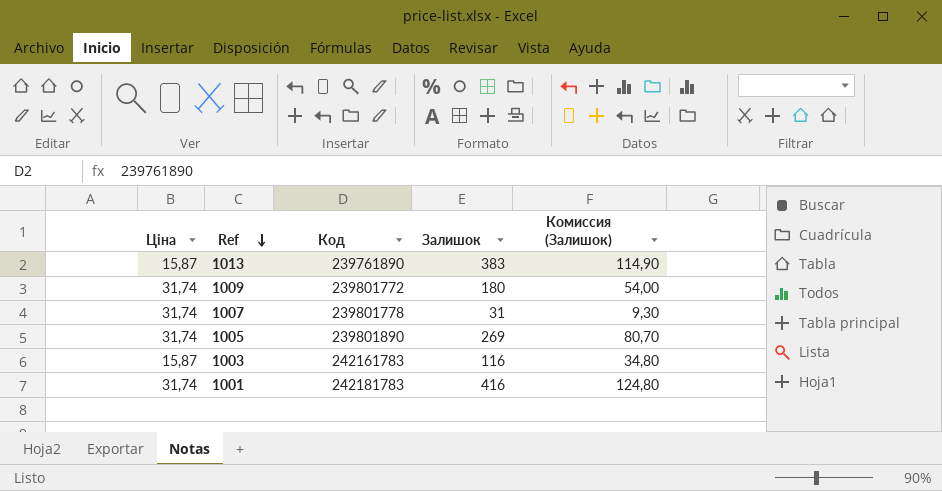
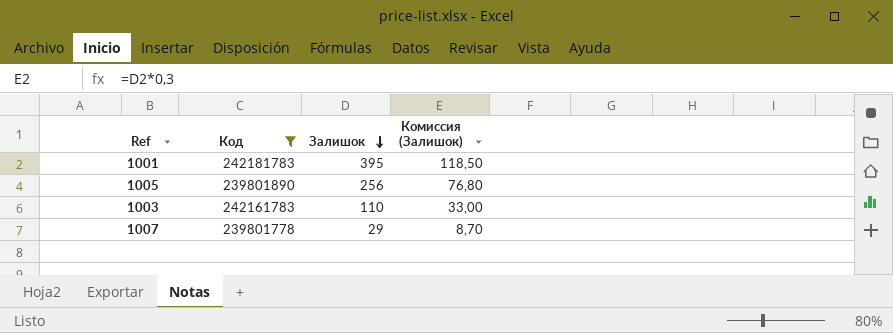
filter: none -> Код >= 239801778
row order: Ref descending -> Залишок descending
column Ціна | position: 1 -> none
1001 | Залишок: 416 -> 395
1001 | Комиссия (Залишок): 124,80 -> 118,50
1005 | Залишок: 269 -> 256
1005 | Комиссия (Залишок): 80,70 -> 76,80
1003 | Залишок: 116 -> 110
1003 | Комиссия (Залишок): 34,80 -> 33,00
1007 | Залишок: 31 -> 29
1007 | Комиссия (Залишок): 9,30 -> 8,70

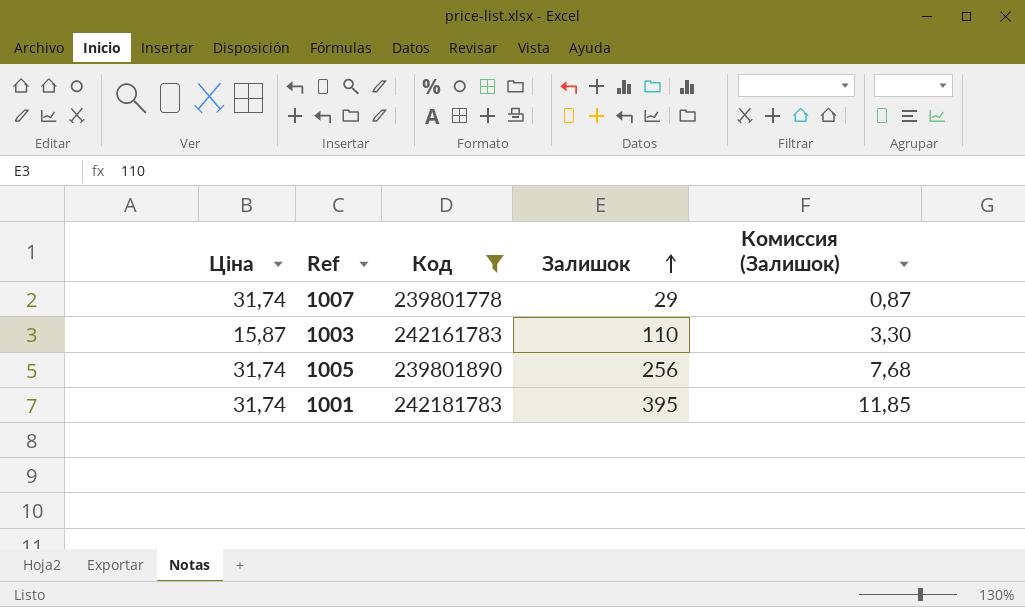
row order: Залишок descending -> Залишок ascending
column Ціна | position: none -> 1
column Комиссия (Залишок) | formula: [Залишок] * 0,3 -> [Залишок] * 0,03

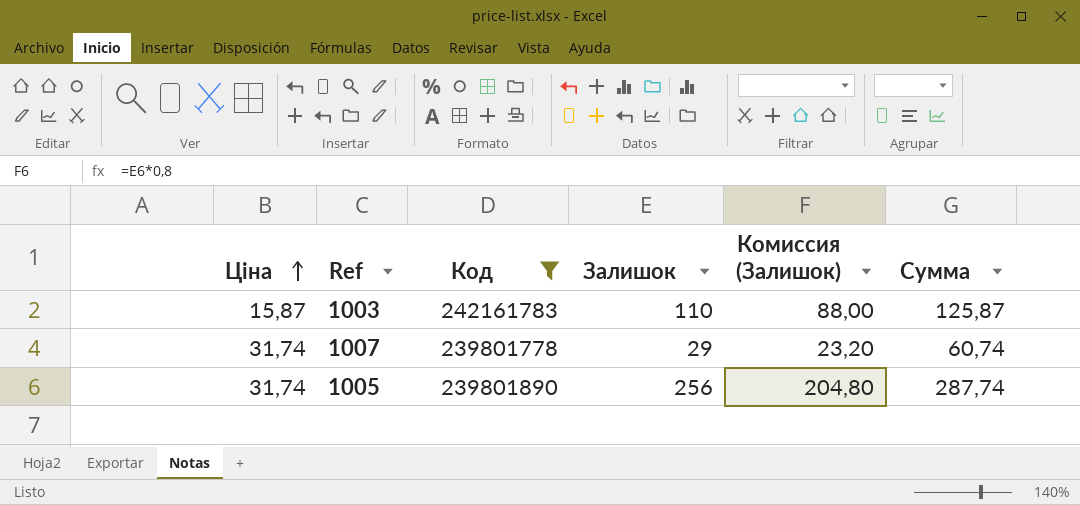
row order: Залишок ascending -> Ціна ascending
column Комиссия (Залишок) | formula: [Залишок] * 0,03 -> [Залишок] * 0,8
column Сумма | formula: none -> [Ціна] + [Залишок]
row 1001: 31,74 | 242181783 | 395 | 11,85 -> none

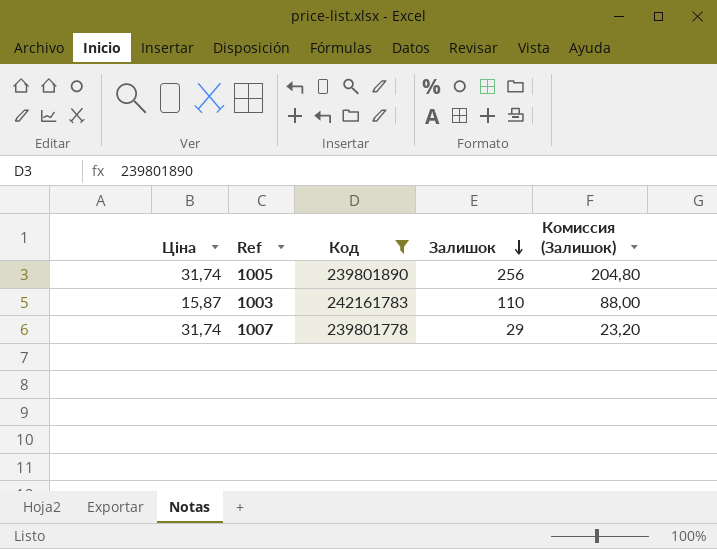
row order: Ціна ascending -> Залишок descending
column Сумма | formula: [Ціна] + [Залишок] -> none

